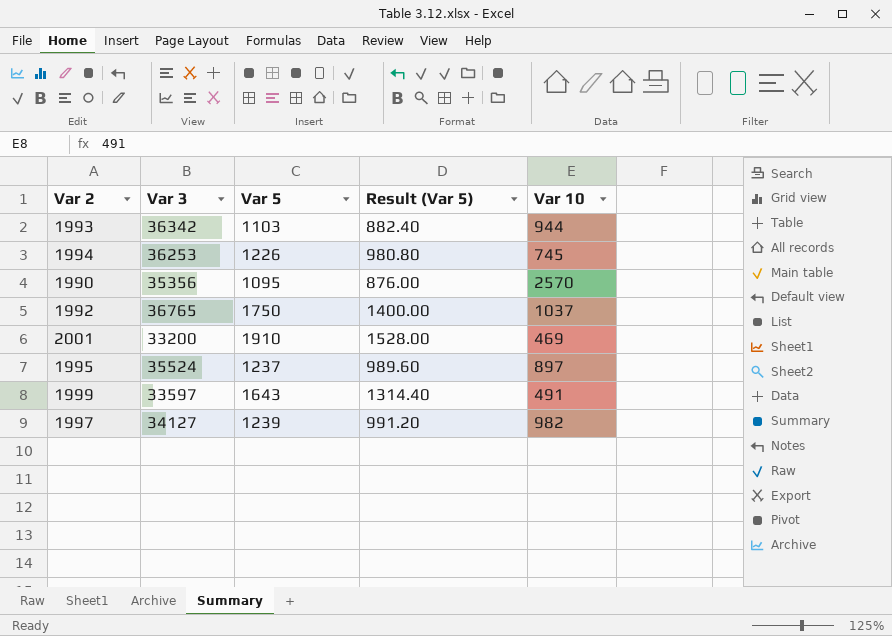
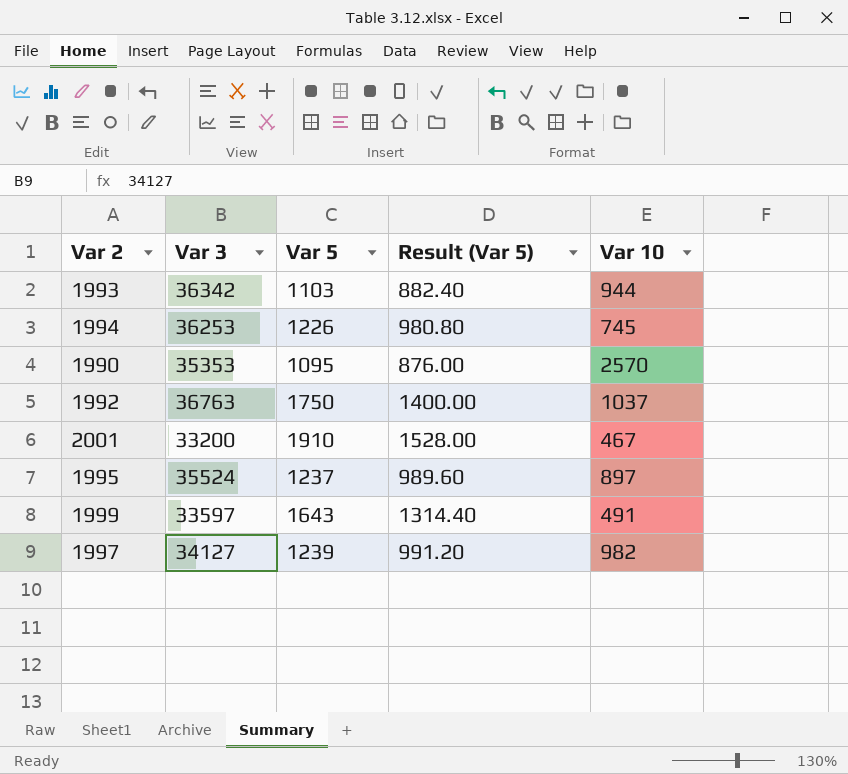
1990 | Var 3: 35356 -> 35353
1992 | Var 3: 36765 -> 36763
2001 | Var 10: 469 -> 467

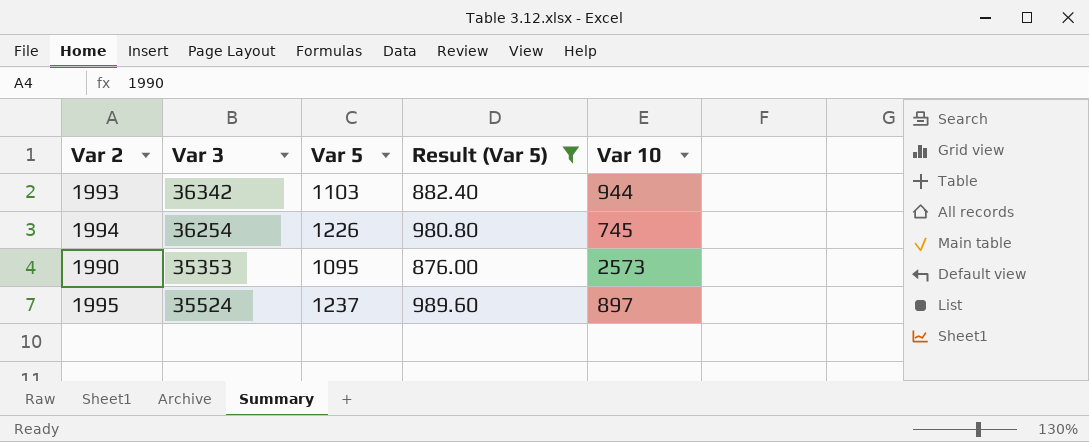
filter: none -> Result (Var 5) <= 989.60
1994 | Var 3: 36253 -> 36254
1990 | Var 10: 2570 -> 2573

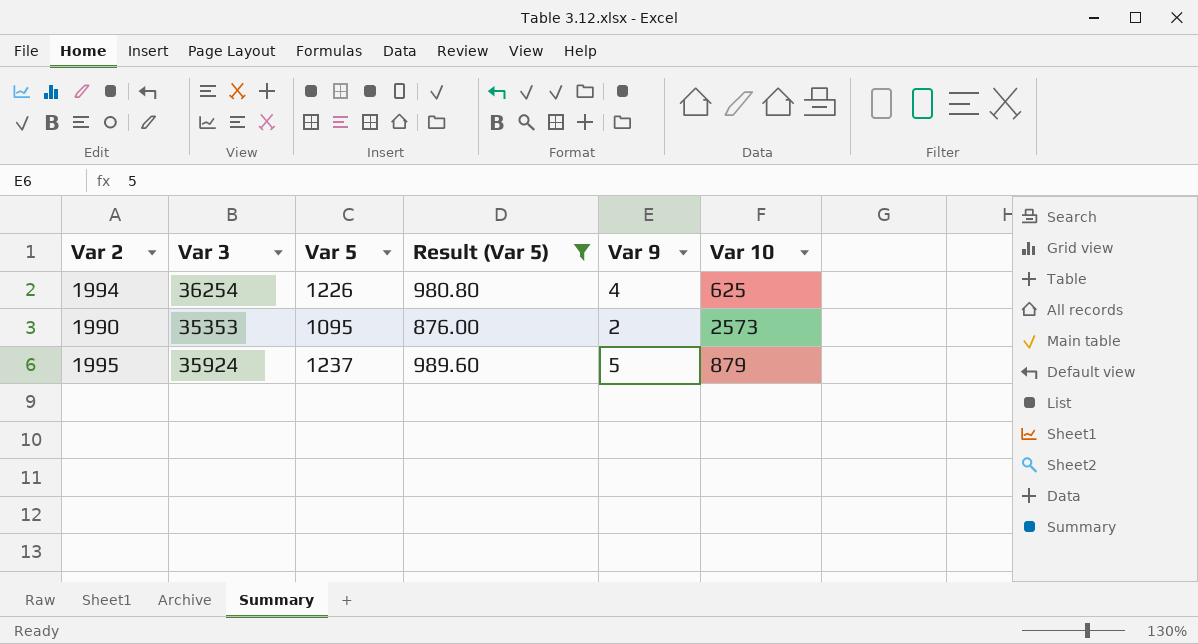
column Var 9 | position: none -> 5
row 1993: 36342 | 1103 | 882.40 | 944 -> none
1994 | Var 10: 745 -> 625
1995 | Var 3: 35524 -> 35924
1995 | Var 10: 897 -> 879

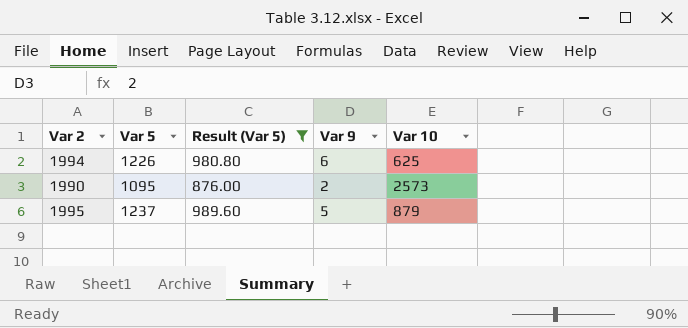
column Var 3 | position: 2 -> none
1994 | Var 9: 4 -> 6

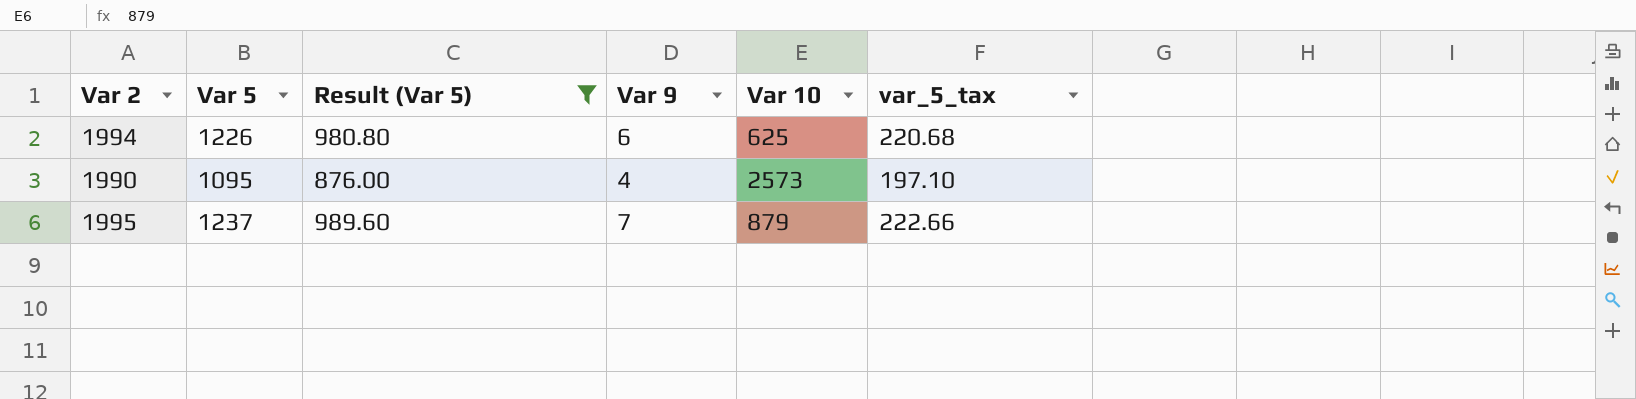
column var_5_tax | formula: none -> [Var 5] * 0.18
1990 | Var 9: 2 -> 4
1995 | Var 9: 5 -> 7

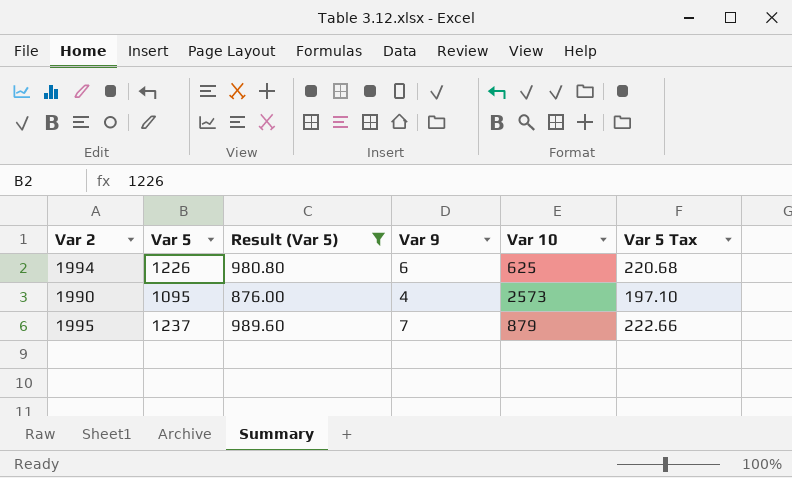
column name: var_5_tax -> Var 5 Tax

